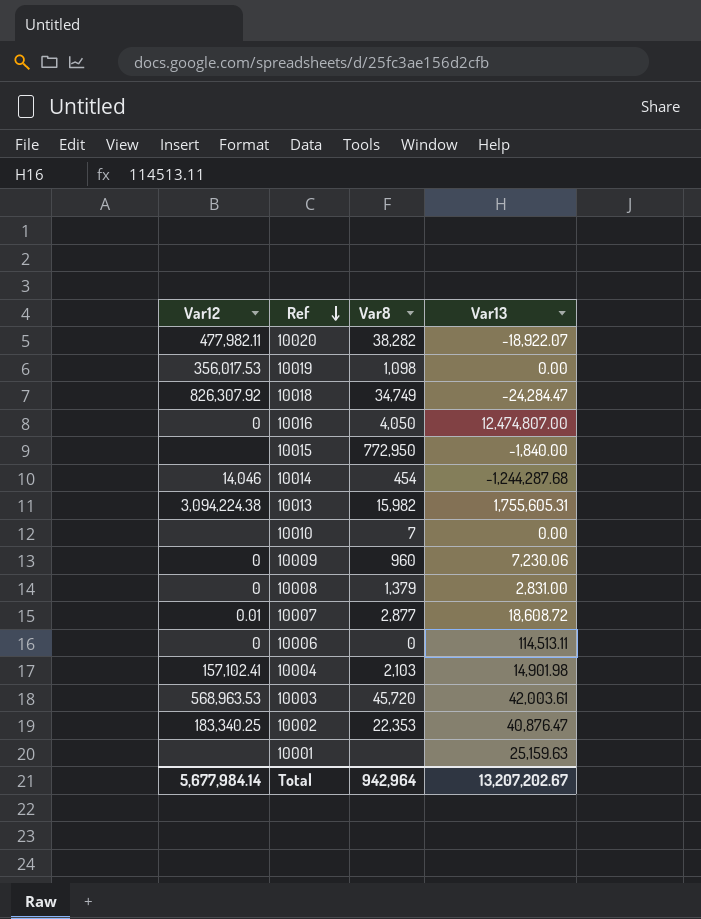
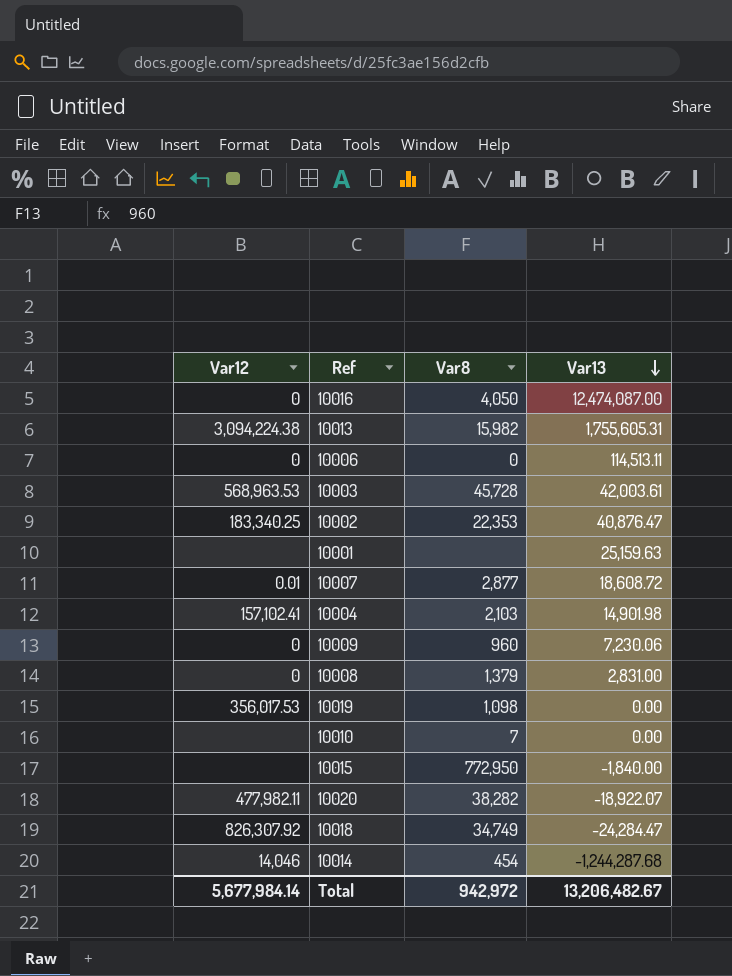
row order: Ref descending -> Var13 descending
10016 | Var13: 12,474,807.00 -> 12,474,087.00
10003 | Var8: 45,720 -> 45,728
Total | Var8: 942,964 -> 942,972
Total | Var13: 13,207,202.67 -> 13,206,482.67

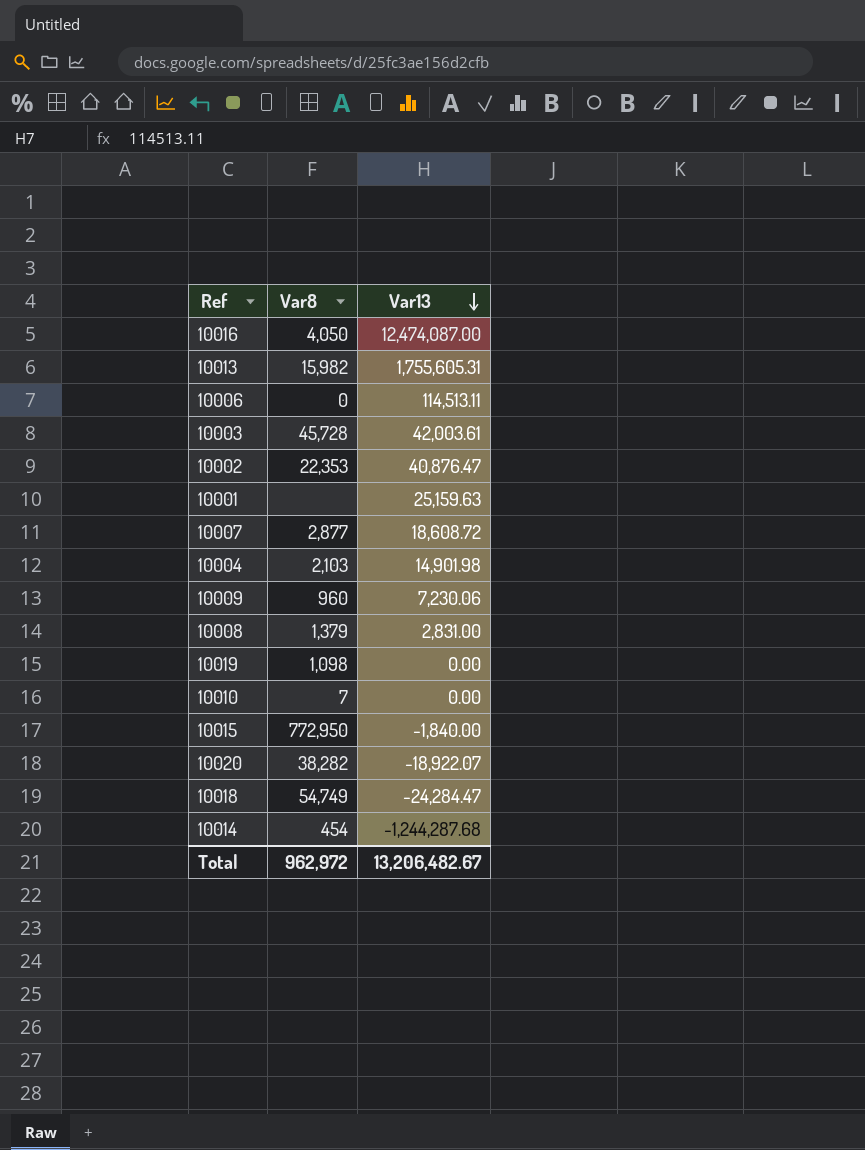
column Var12 | position: 1 -> none
10018 | Var8: 34,749 -> 54,749
Total | Var8: 942,972 -> 962,972

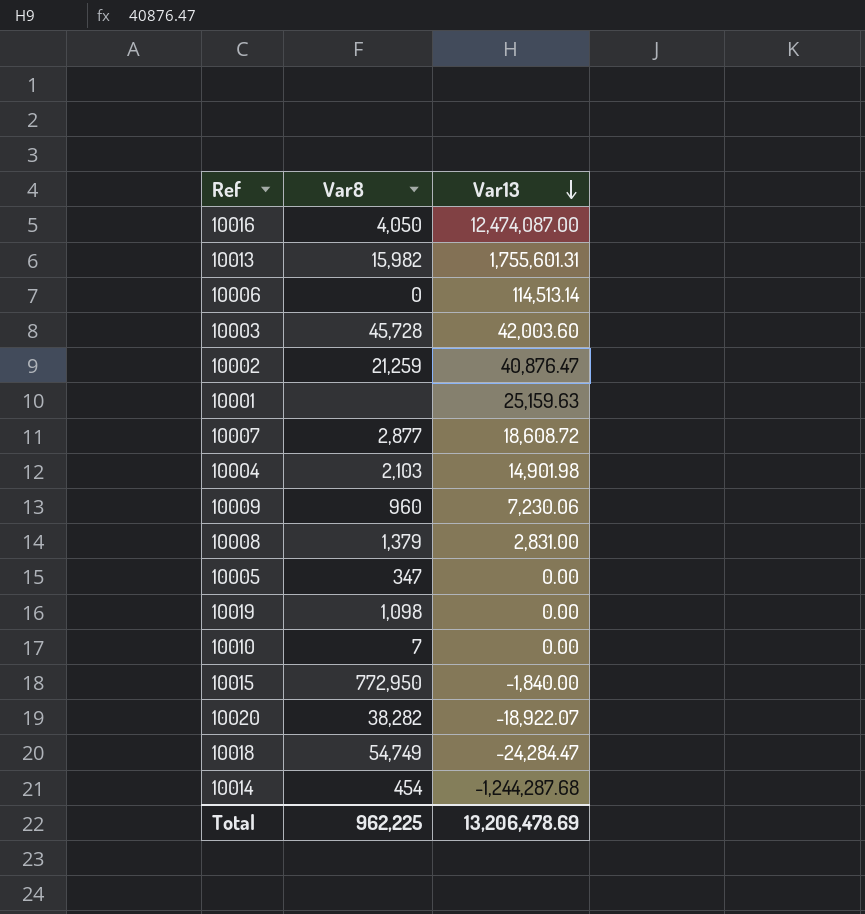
10013 | Var13: 1,755,605.31 -> 1,755,601.31
10006 | Var13: 114,513.11 -> 114,513.14
10003 | Var13: 42,003.61 -> 42,003.60
10002 | Var8: 22,353 -> 21,259
row 10005: none -> 347 | 0.00
Total | Var8: 962,972 -> 962,225
Total | Var13: 13,206,482.67 -> 13,206,478.69

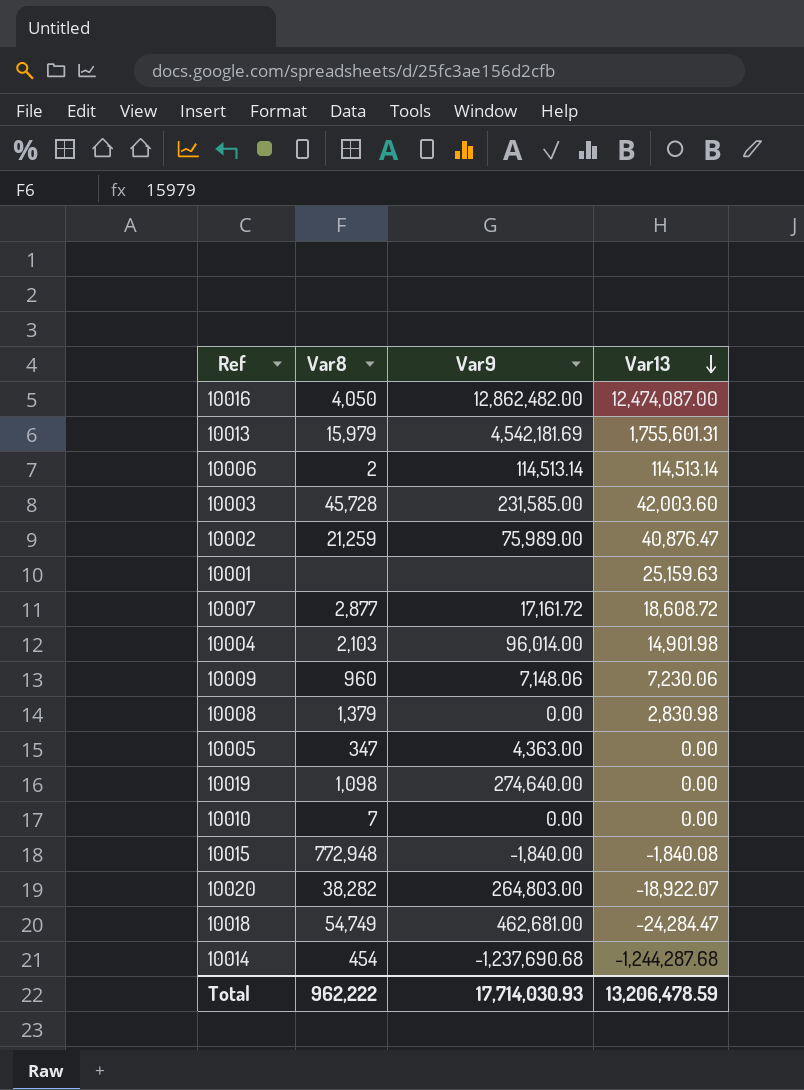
column Var9 | position: none -> 3
10013 | Var8: 15,982 -> 15,979
10006 | Var8: 0 -> 2
10008 | Var13: 2,831.00 -> 2,830.98
10015 | Var8: 772,950 -> 772,948
10015 | Var13: -1,840.00 -> -1,840.08
Total | Var8: 962,225 -> 962,222
Total | Var13: 13,206,478.69 -> 13,206,478.59

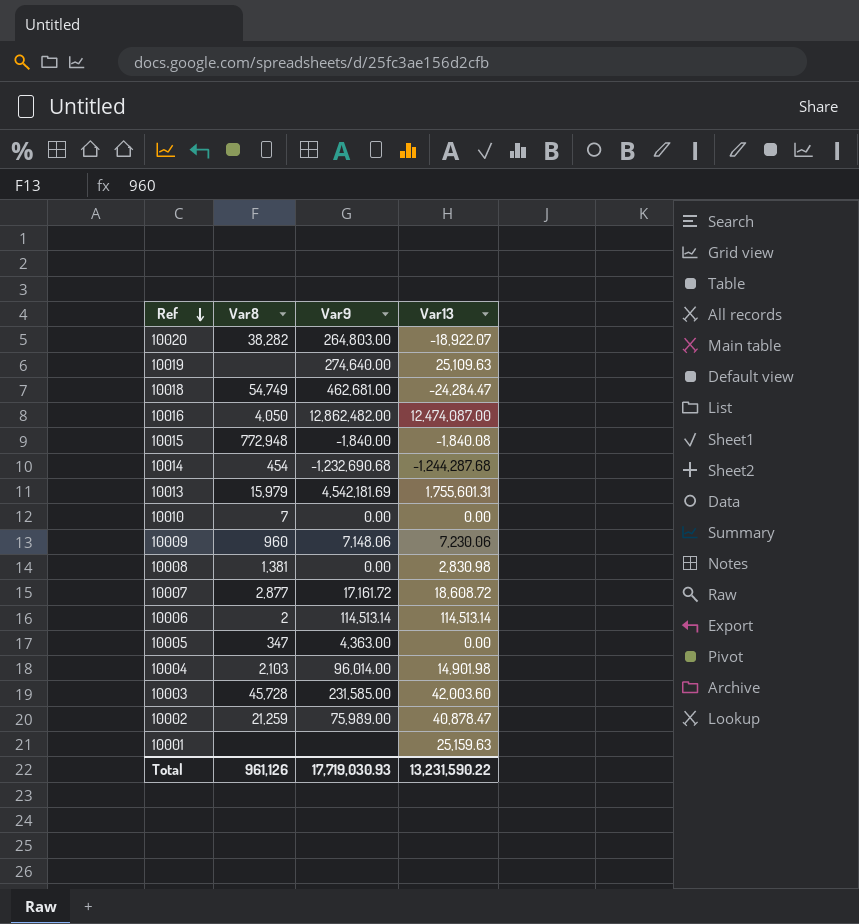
row order: Var13 descending -> Ref descending
10019 | Var8: 1,098 -> none
10019 | Var13: 0.00 -> 25,109.63
10014 | Var9: -1,237,690.68 -> -1,232,690.68
10008 | Var8: 1,379 -> 1,381
10002 | Var13: 40,876.47 -> 40,878.47
Total | Var8: 962,222 -> 961,126
Total | Var9: 17,714,030.93 -> 17,719,030.93
Total | Var13: 13,206,478.59 -> 13,231,590.22

